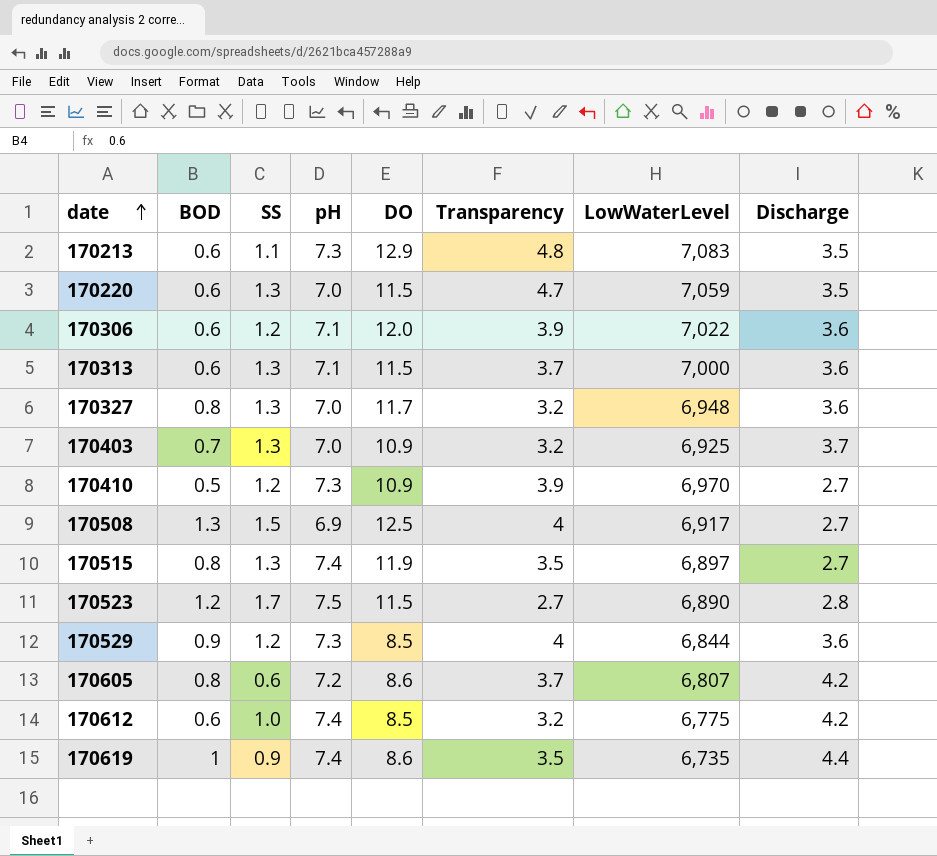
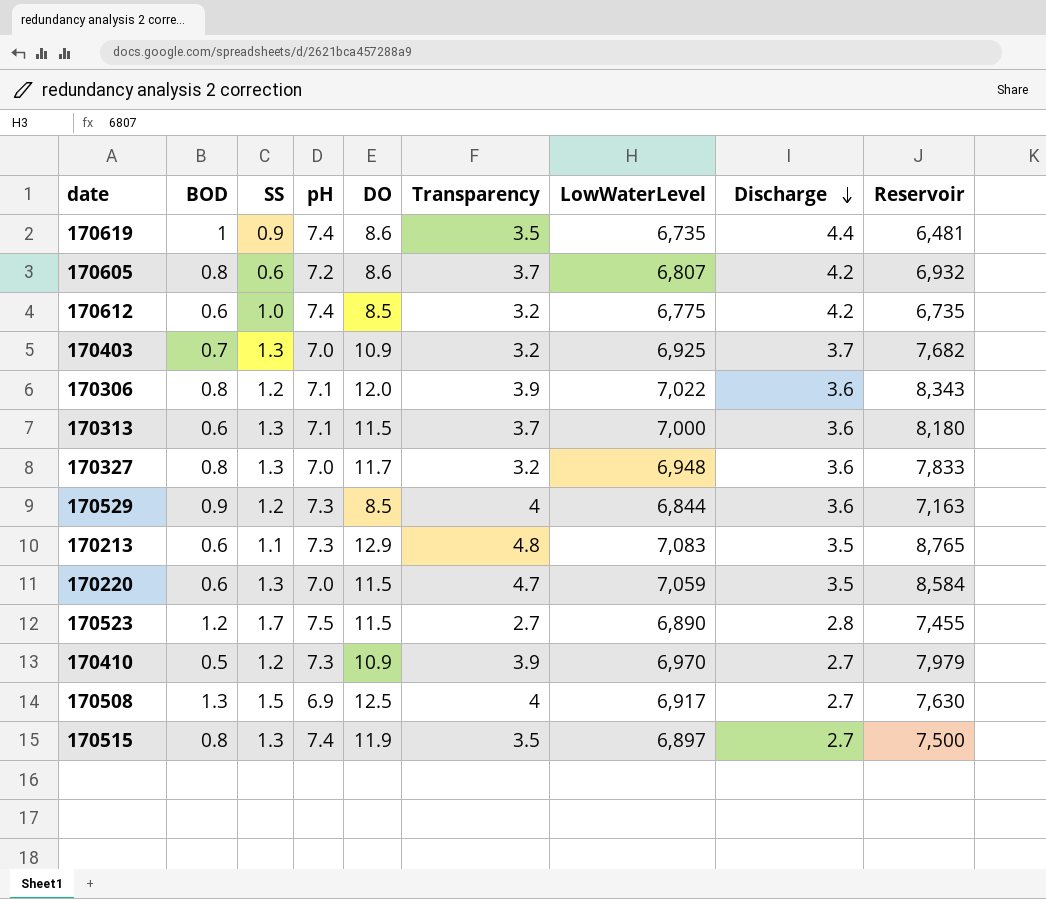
row order: date ascending -> Discharge descending
column Reservoir | position: none -> 9
170306 | BOD: 0.6 -> 0.8

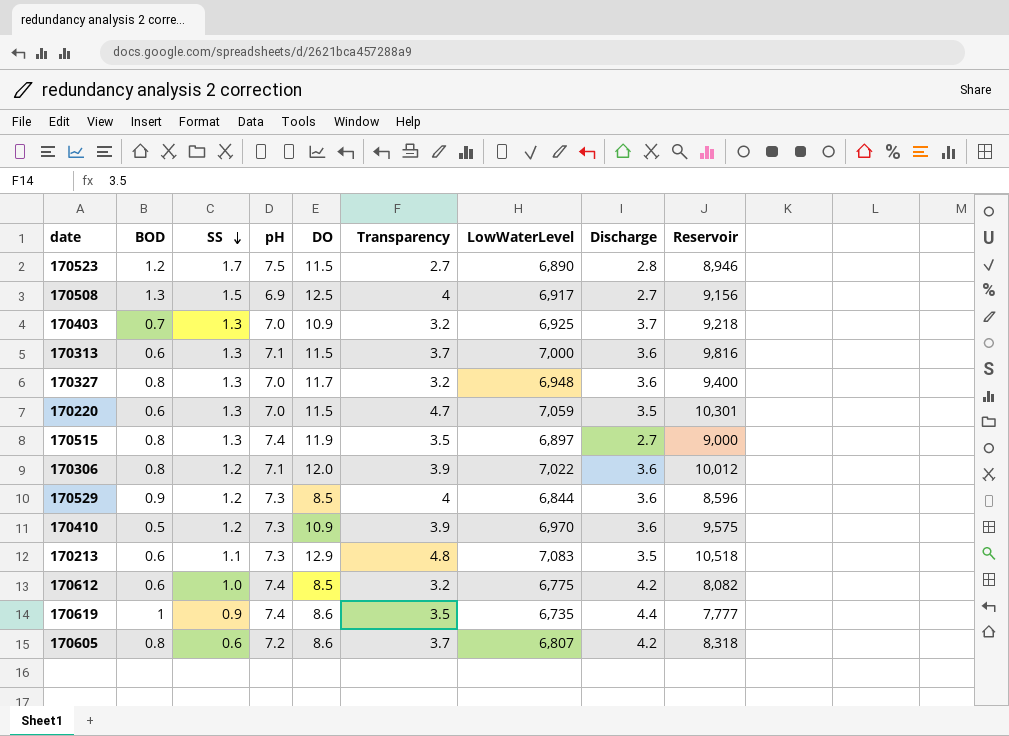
row order: Discharge descending -> SS descending
170523 | Reservoir: 7,455 -> 8,946
170508 | Reservoir: 7,630 -> 9,156
170403 | Reservoir: 7,682 -> 9,218
170313 | Reservoir: 8,180 -> 9,816
170327 | Reservoir: 7,833 -> 9,400
170220 | Reservoir: 8,584 -> 10,301
170515 | Reservoir: 7,500 -> 9,000
170306 | Reservoir: 8,343 -> 10,012
170529 | Reservoir: 7,163 -> 8,596
170410 | Discharge: 2.7 -> 3.6
170410 | Reservoir: 7,979 -> 9,575
170213 | Reservoir: 8,765 -> 10,518
170612 | Reservoir: 6,735 -> 8,082
170619 | Reservoir: 6,481 -> 7,777
170605 | Reservoir: 6,932 -> 8,318

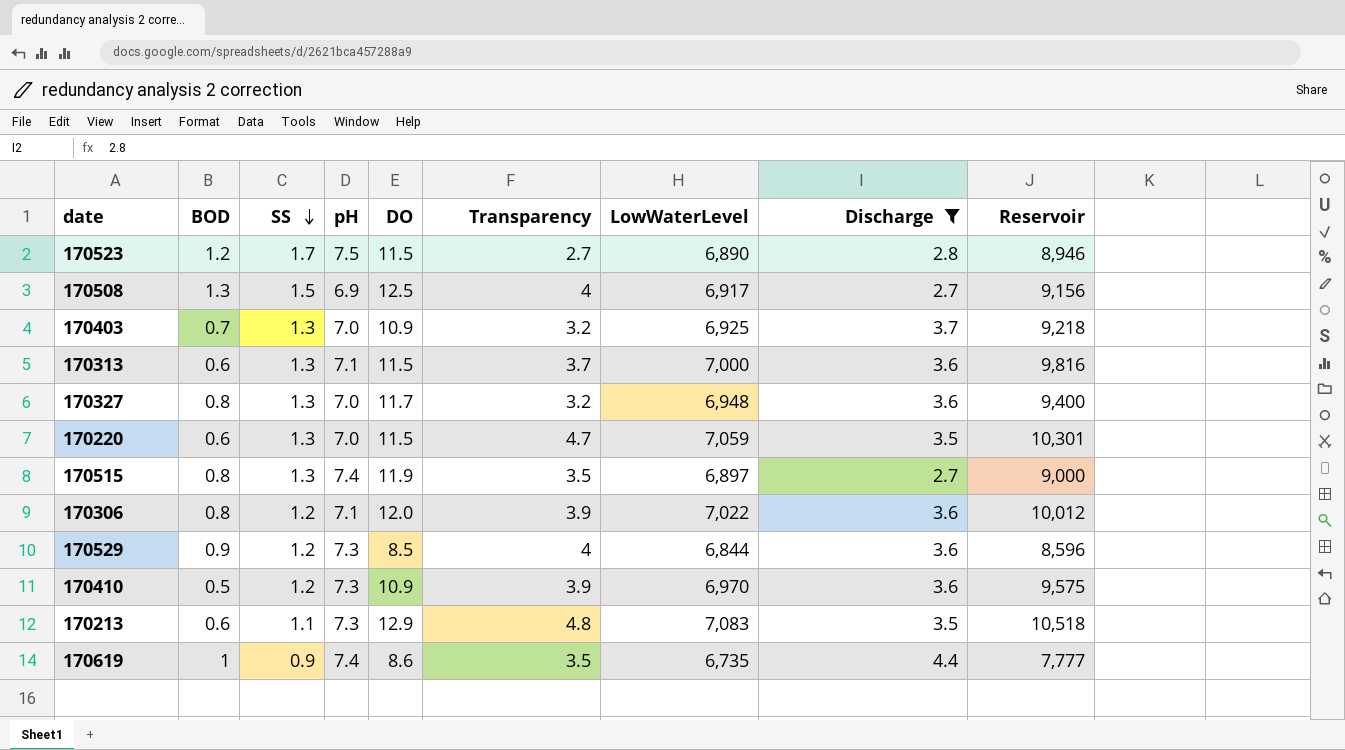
filter: none -> Discharge != 4.2

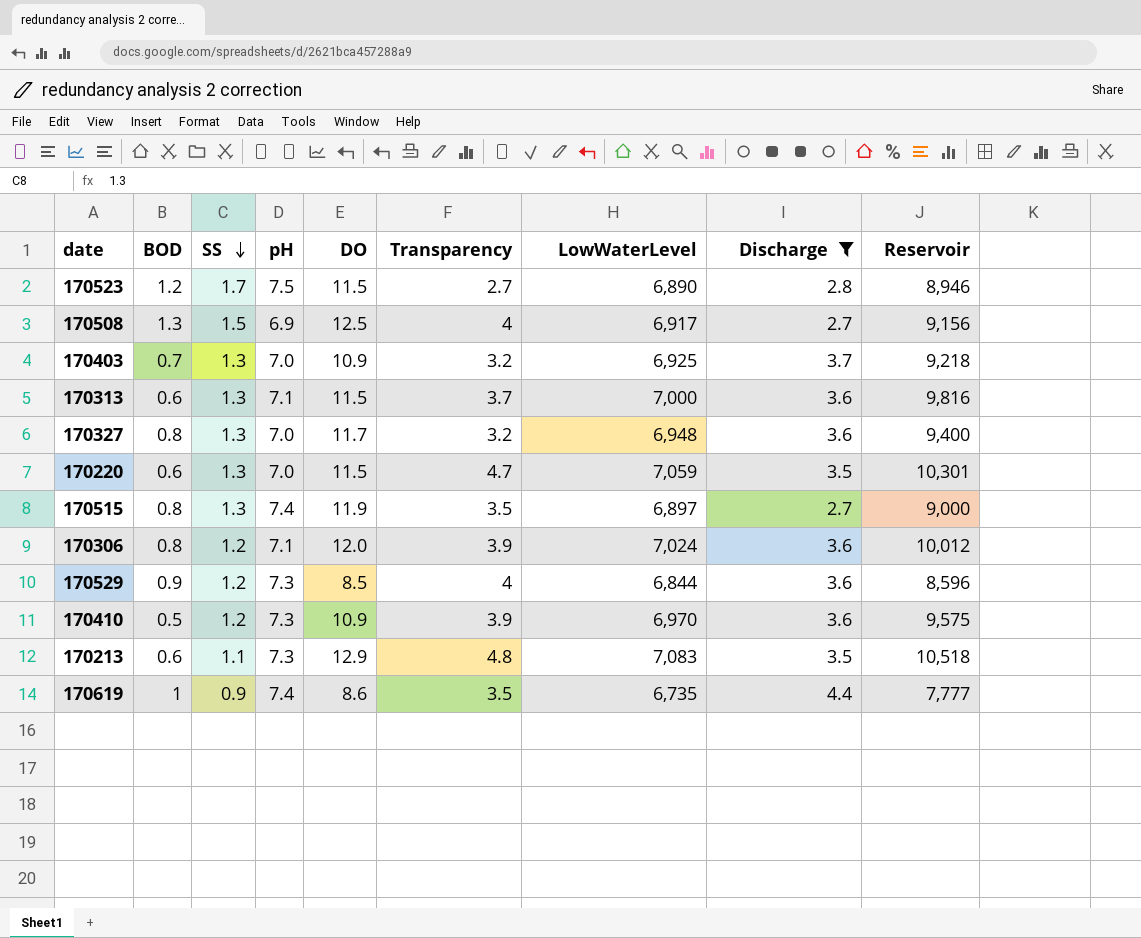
170306 | LowWaterLevel: 7,022 -> 7,024

